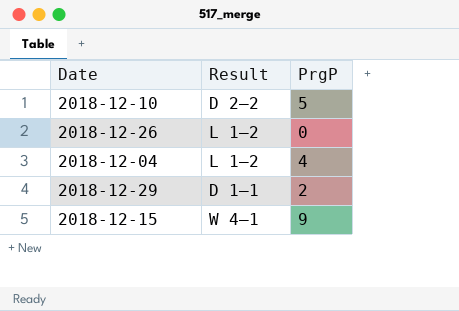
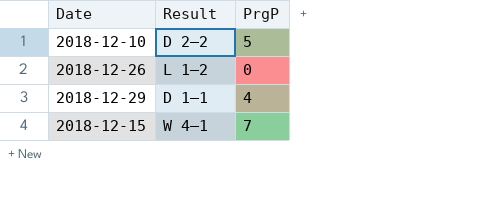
row 2018-12-04: L 1–2 | 4 -> none
2018-12-29 | PrgP: 2 -> 4
2018-12-15 | PrgP: 9 -> 7

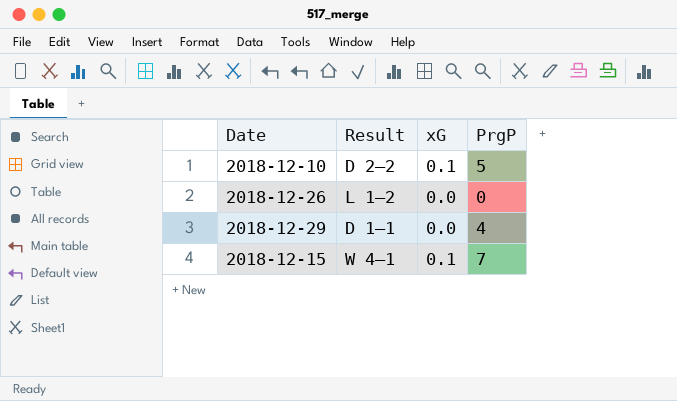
column xG | position: none -> 3

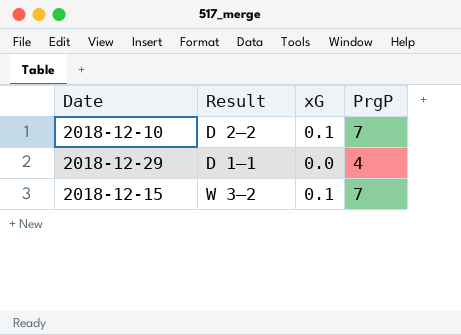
row 2018-12-26: L 1–2 | 0.0 | 0 -> none
2018-12-10 | PrgP: 5 -> 7
2018-12-15 | Result: W 4–1 -> W 3–2

